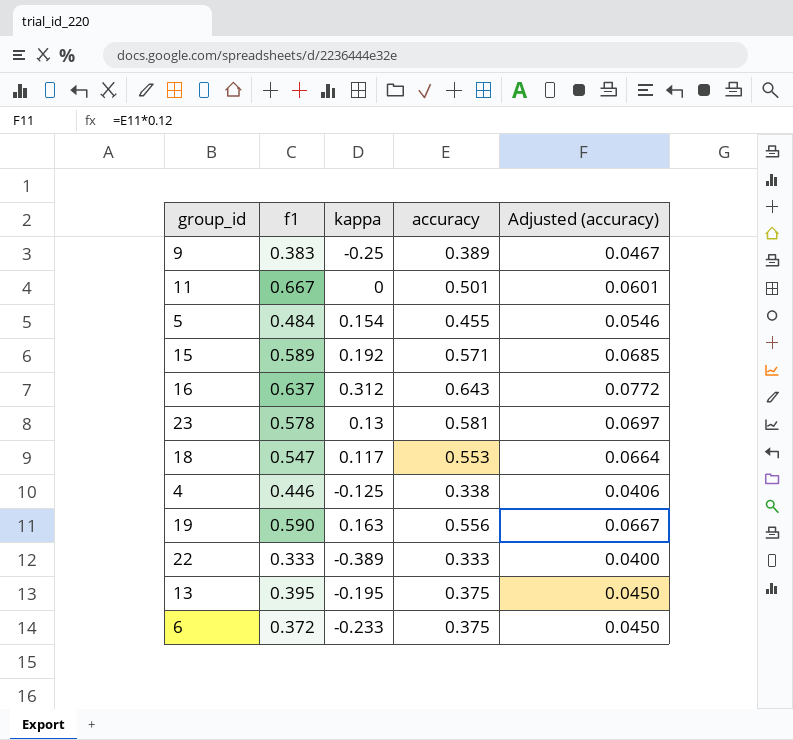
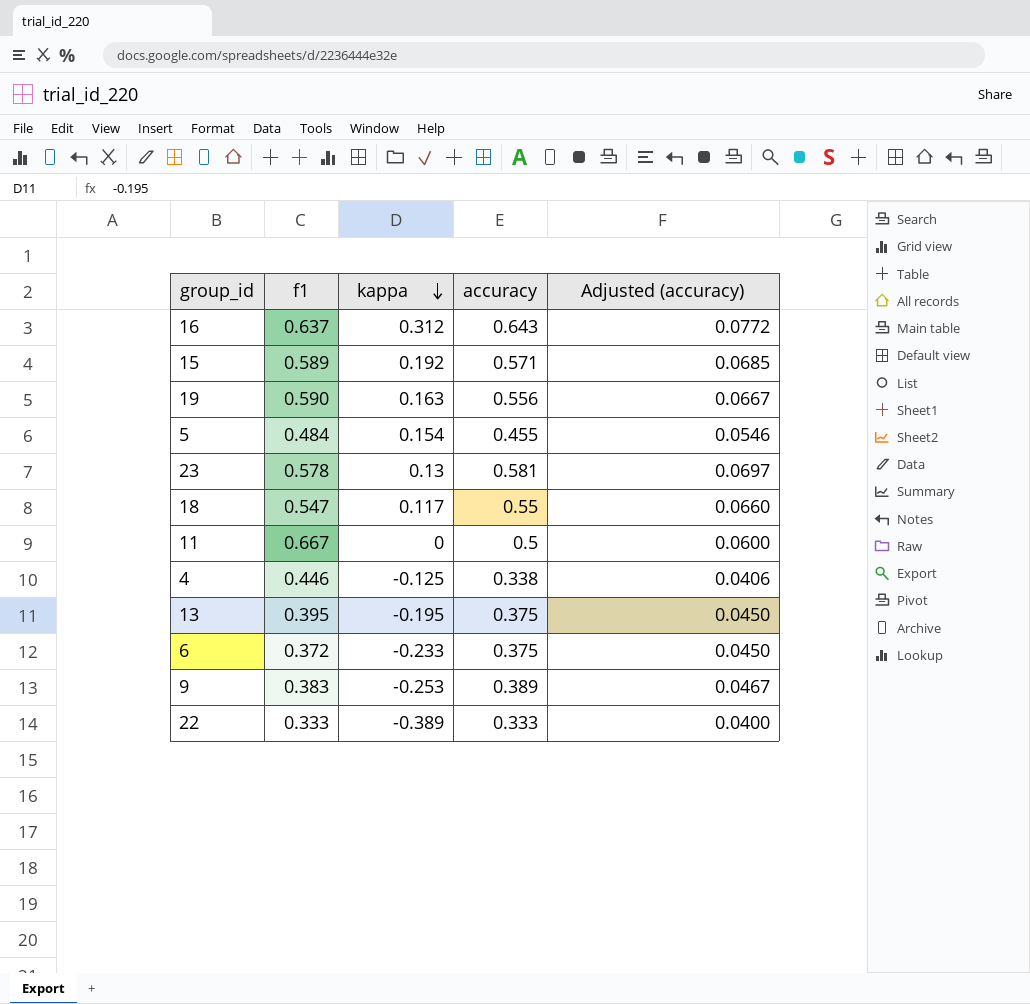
row order: none -> kappa descending
18 | accuracy: 0.553 -> 0.55
18 | Adjusted (accuracy): 0.0664 -> 0.0660
11 | accuracy: 0.501 -> 0.5
11 | Adjusted (accuracy): 0.0601 -> 0.0600
9 | kappa: -0.25 -> -0.253

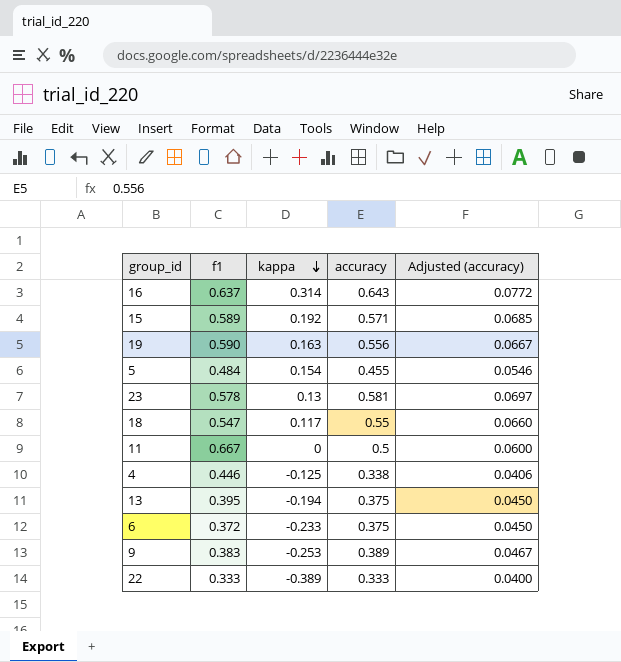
16 | kappa: 0.312 -> 0.314
13 | kappa: -0.195 -> -0.194

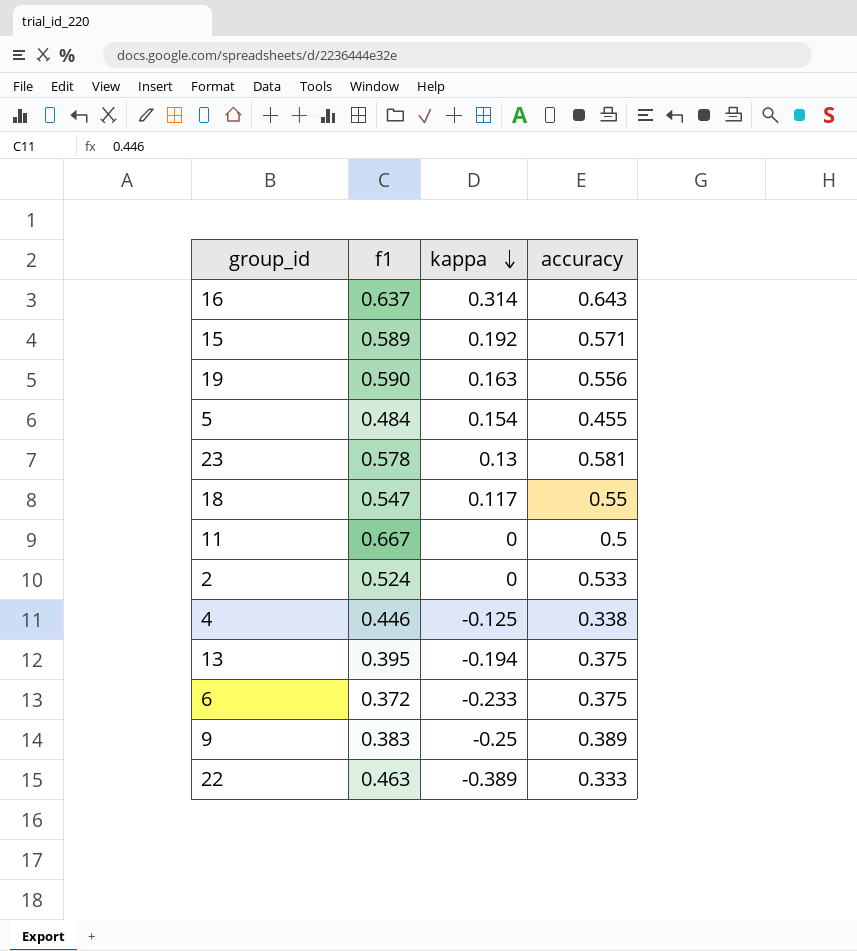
column Adjusted (accuracy) | formula: [accuracy] * 0.12 -> none
row 2: none -> 0.524 | 0 | 0.533
9 | kappa: -0.253 -> -0.25
22 | f1: 0.333 -> 0.463

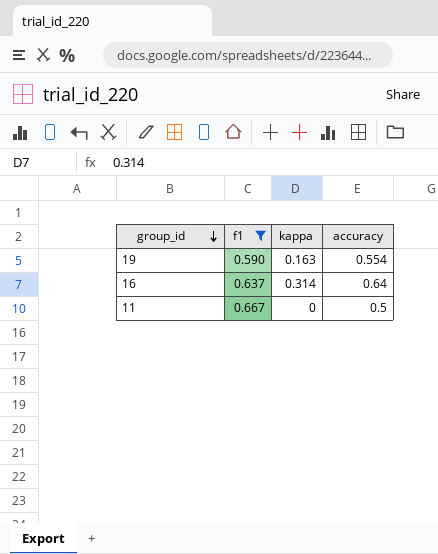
filter: none -> f1 >= 0.590
row order: kappa descending -> group_id descending
19 | accuracy: 0.556 -> 0.554
16 | accuracy: 0.643 -> 0.64

